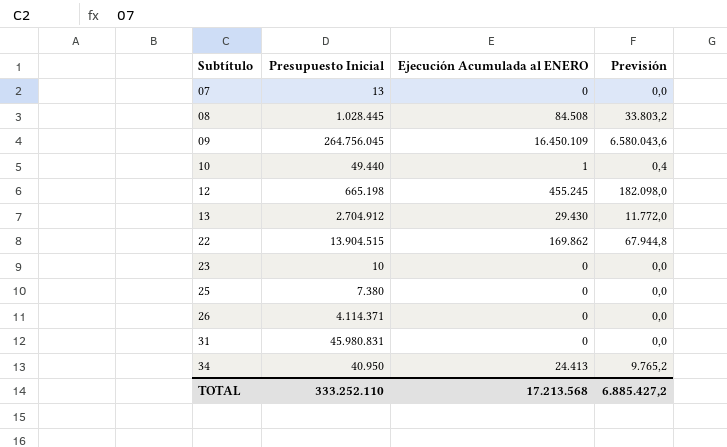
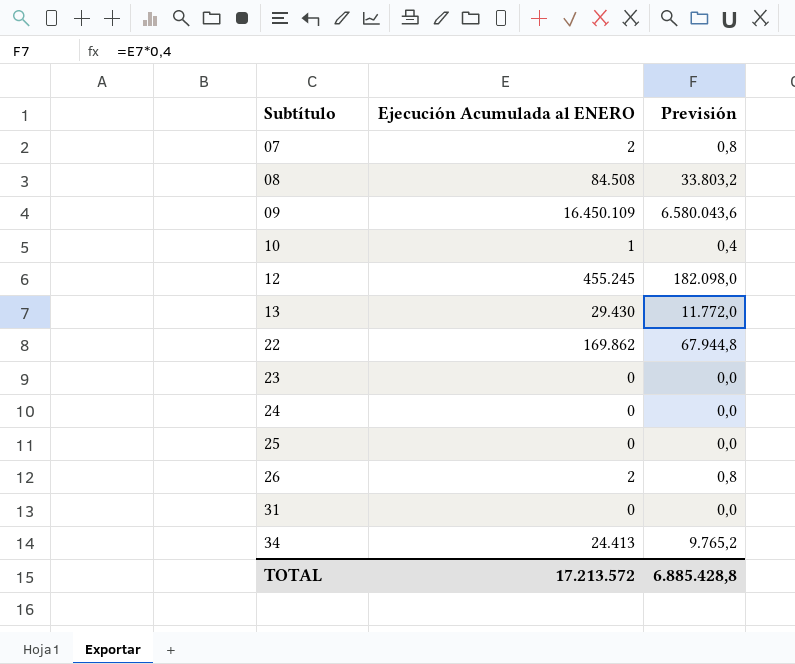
column Presupuesto Inicial | position: 2 -> none
07 | Ejecución Acumulada al ENERO: 0 -> 2
07 | Previsión: 0,0 -> 0,8
row 24: none -> 0 | 0,0
26 | Ejecución Acumulada al ENERO: 0 -> 2
26 | Previsión: 0,0 -> 0,8
TOTAL | Ejecución Acumulada al ENERO: 17.213.568 -> 17.213.572
TOTAL | Previsión: 6.885.427,2 -> 6.885.428,8

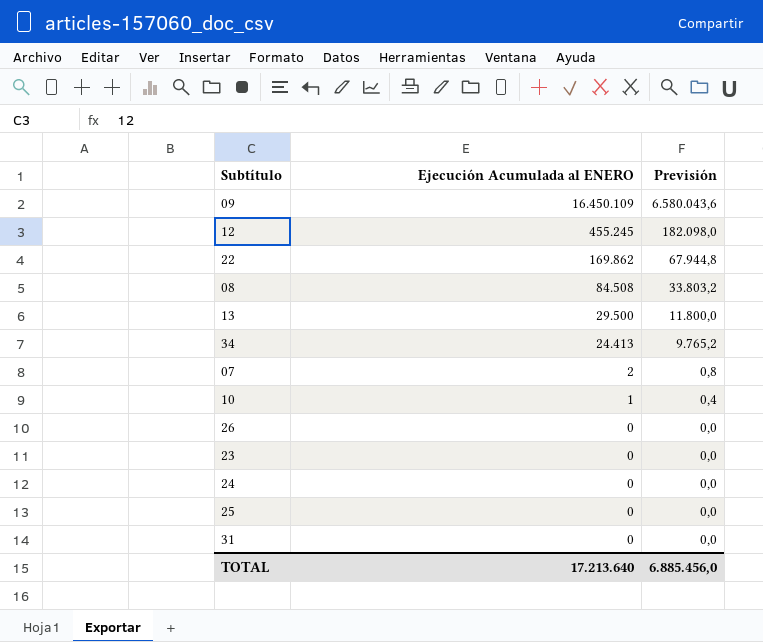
row order: Subtítulo ascending -> Ejecución Acumulada al ENERO descending
13 | Ejecución Acumulada al ENERO: 29.430 -> 29.500
13 | Previsión: 11.772,0 -> 11.800,0
26 | Ejecución Acumulada al ENERO: 2 -> 0
26 | Previsión: 0,8 -> 0,0
TOTAL | Ejecución Acumulada al ENERO: 17.213.572 -> 17.213.640
TOTAL | Previsión: 6.885.428,8 -> 6.885.456,0

